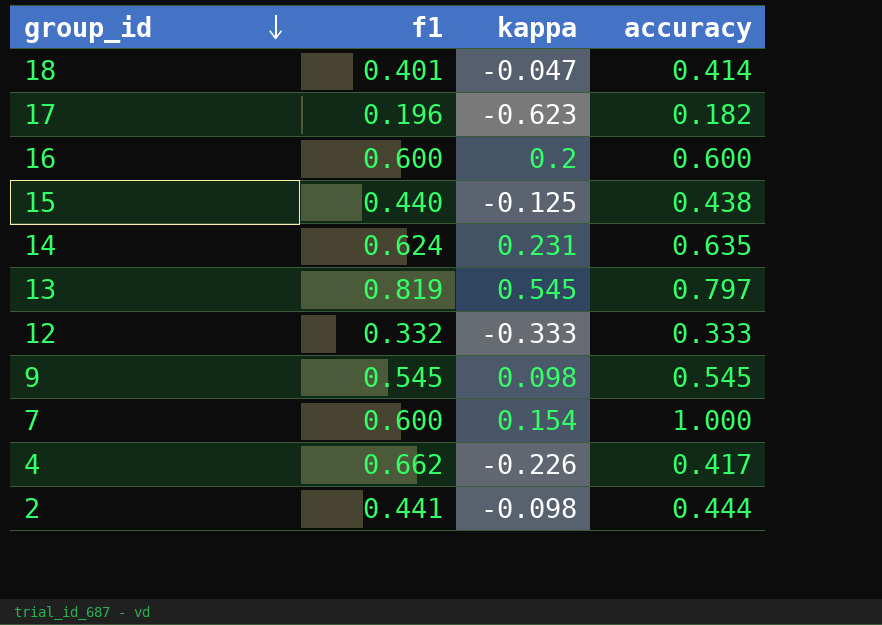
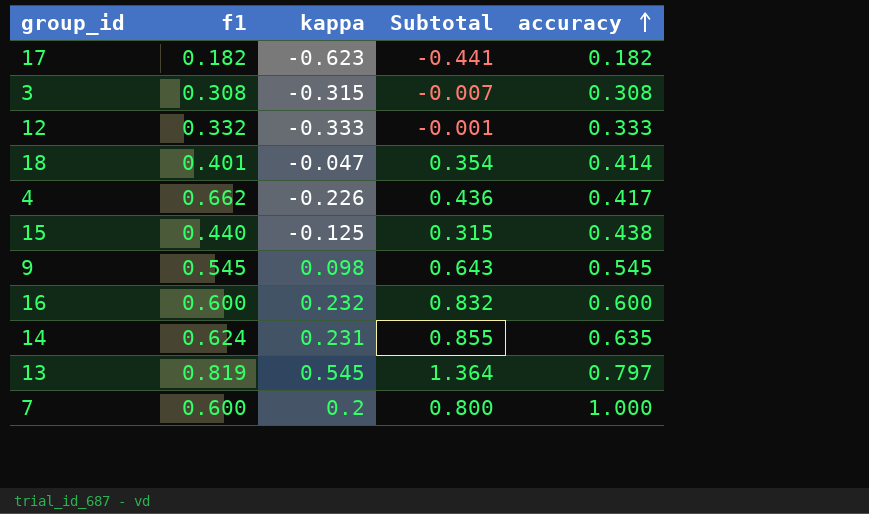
row order: group_id descending -> accuracy ascending
column Subtotal | formula: none -> [f1] + [kappa]
row 2: 0.441 | -0.098 | 0.444 -> none
17 | f1: 0.196 -> 0.182
row 3: none -> 0.308 | -0.315 | -0.007 | 0.308
16 | kappa: 0.2 -> 0.232
7 | kappa: 0.154 -> 0.2

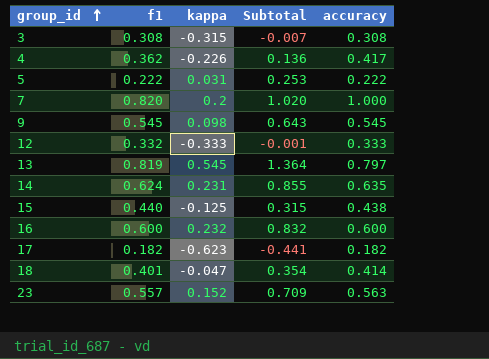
row order: accuracy ascending -> group_id ascending
4 | f1: 0.662 -> 0.362
4 | Subtotal: 0.436 -> 0.136
row 5: none -> 0.222 | 0.031 | 0.253 | 0.222
7 | f1: 0.600 -> 0.820
7 | Subtotal: 0.800 -> 1.020
row 23: none -> 0.557 | 0.152 | 0.709 | 0.563

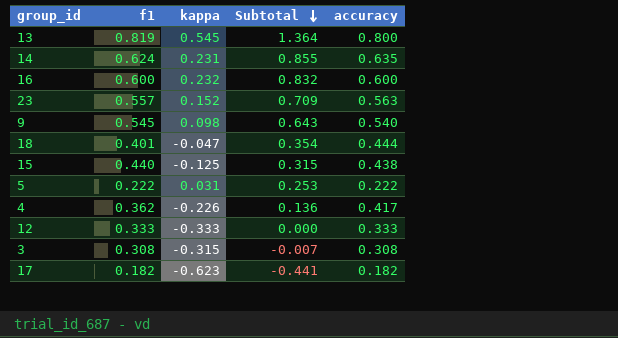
row order: group_id ascending -> Subtotal descending
row 7: 0.820 | 0.2 | 1.020 | 1.000 -> none
13 | accuracy: 0.797 -> 0.800
9 | accuracy: 0.545 -> 0.540
18 | accuracy: 0.414 -> 0.444
12 | f1: 0.332 -> 0.333
12 | Subtotal: -0.001 -> 0.000

